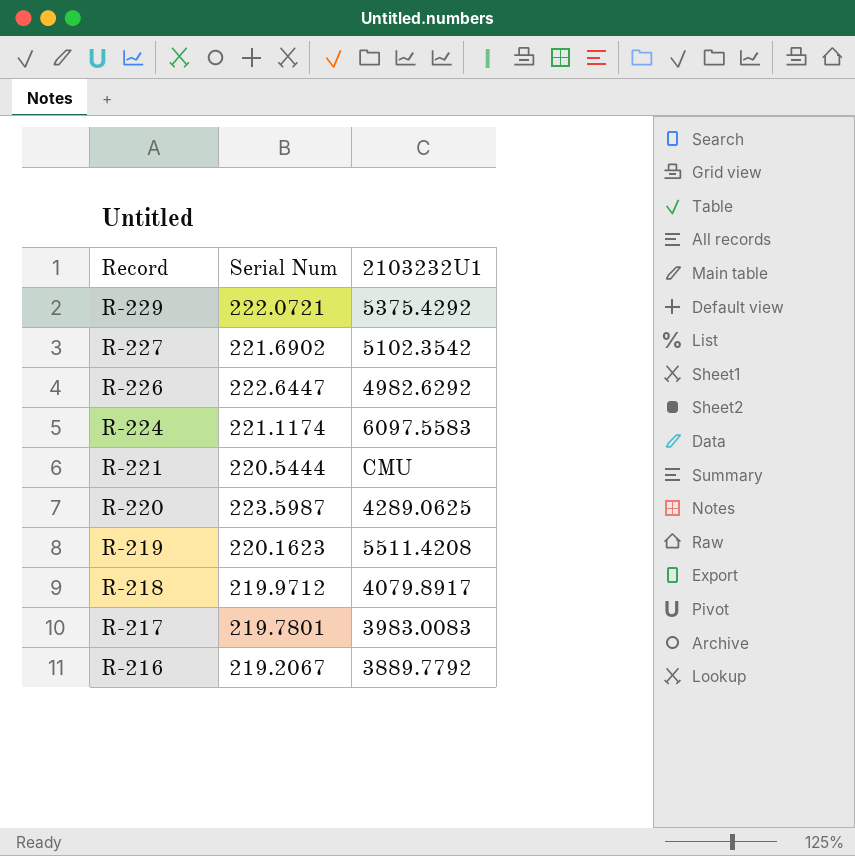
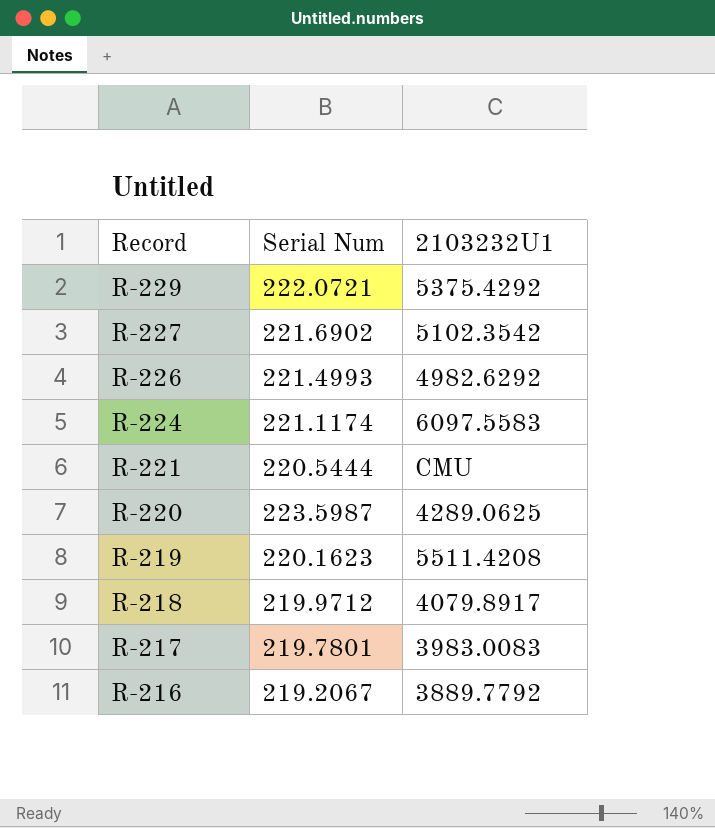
R-226 | Serial Num: 222.6447 -> 221.4993

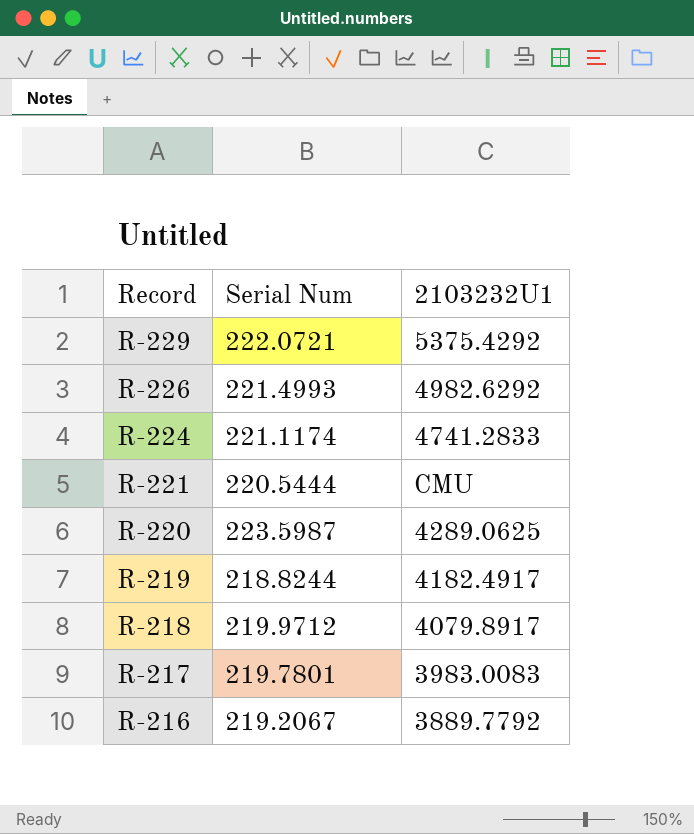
row R-227: 221.6902 | 5102.3542 -> none
R-224 | 2103232U1: 6097.5583 -> 4741.2833
R-219 | Serial Num: 220.1623 -> 218.8244
R-219 | 2103232U1: 5511.4208 -> 4182.4917

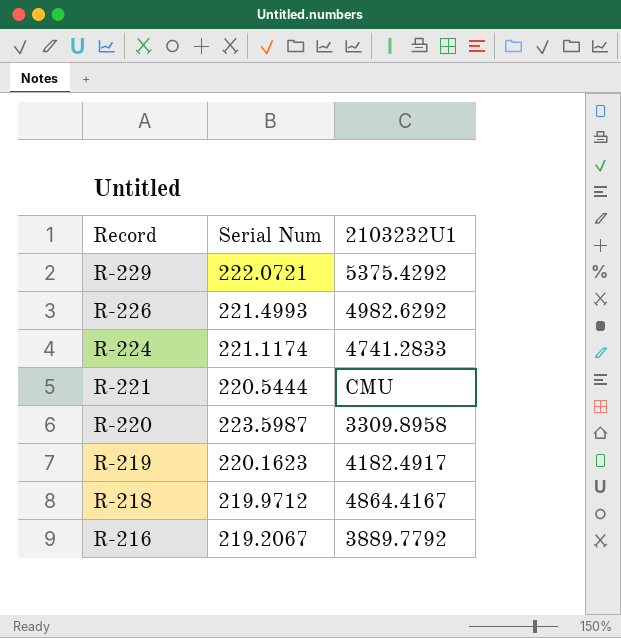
row R-217: 219.7801 | 3983.0083 -> none
R-220 | 2103232U1: 4289.0625 -> 3309.8958
R-219 | Serial Num: 218.8244 -> 220.1623
R-218 | 2103232U1: 4079.8917 -> 4864.4167

